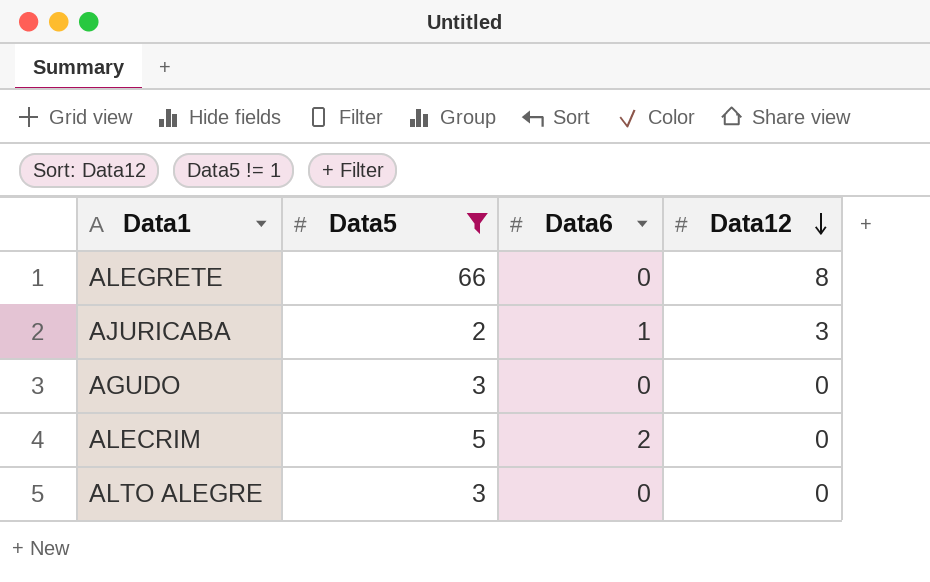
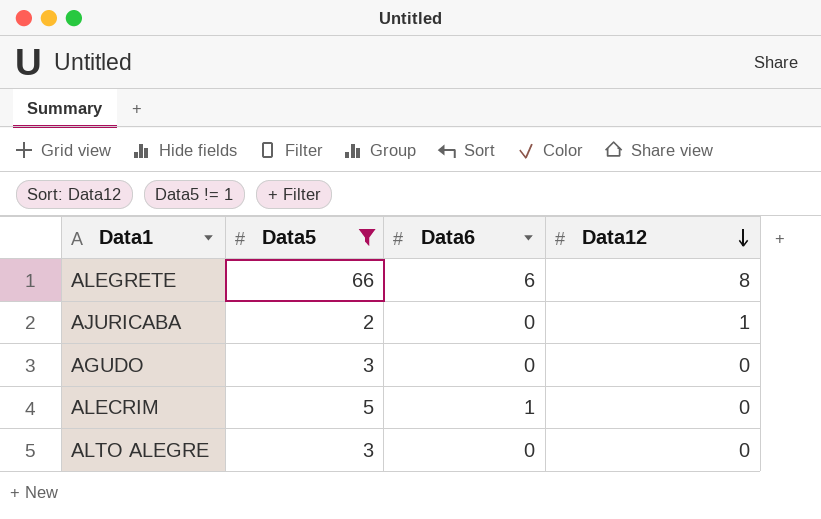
ALEGRETE | Data6: 0 -> 6
AJURICABA | Data6: 1 -> 0
AJURICABA | Data12: 3 -> 1
ALECRIM | Data6: 2 -> 1

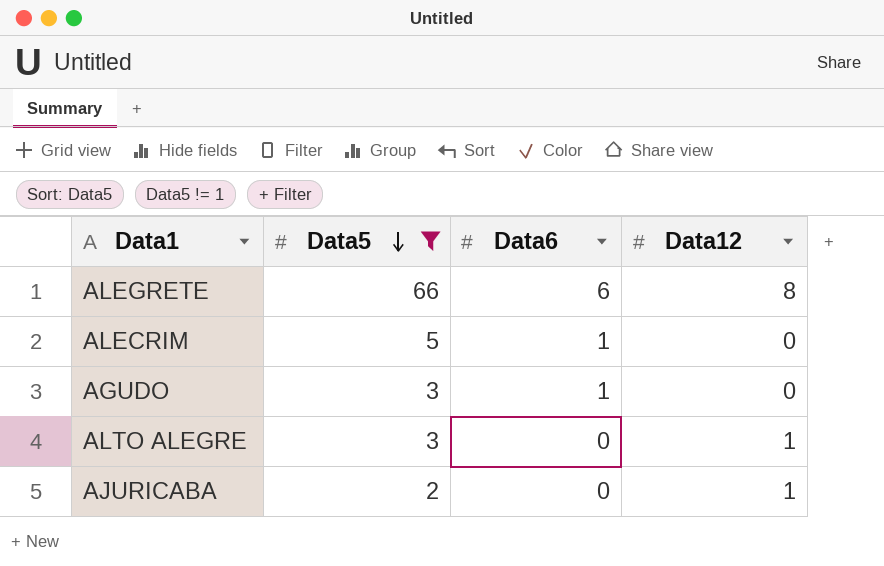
row order: Data12 descending -> Data5 descending
AGUDO | Data6: 0 -> 1
ALTO ALEGRE | Data12: 0 -> 1

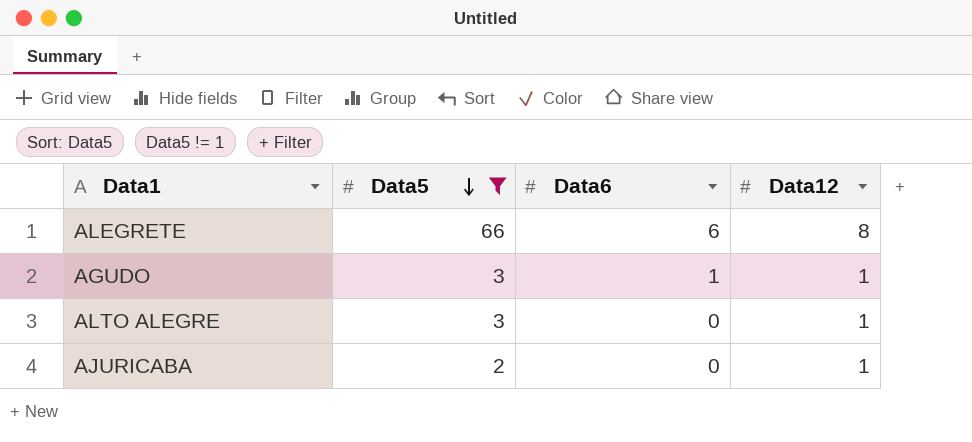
row ALECRIM: 5 | 1 | 0 -> none
AGUDO | Data12: 0 -> 1

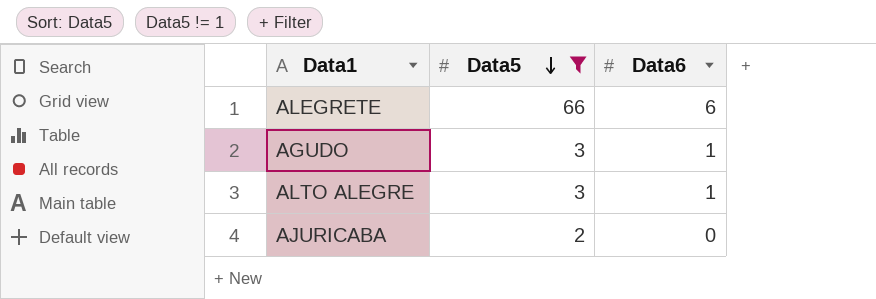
column Data12 | position: 4 -> none
ALTO ALEGRE | Data6: 0 -> 1

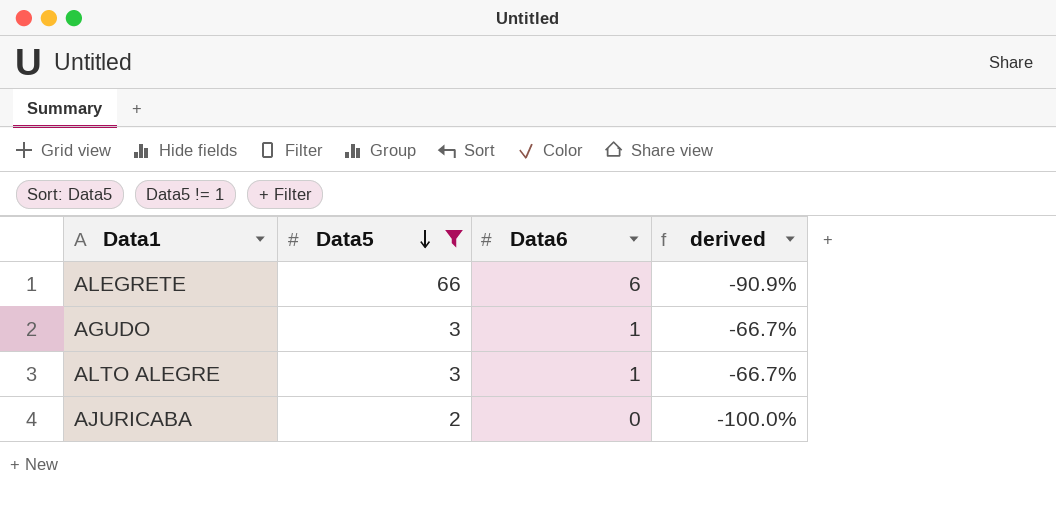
column derived | formula: none -> ([Data6] - [Data5]) / [Data5]

